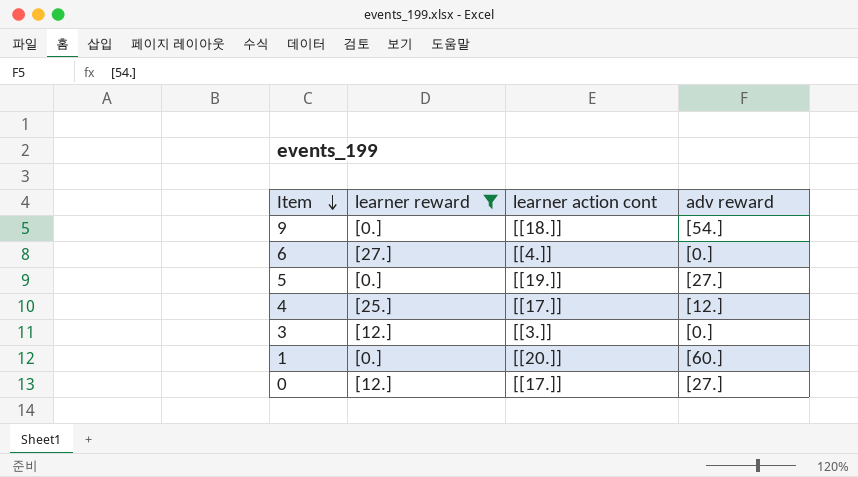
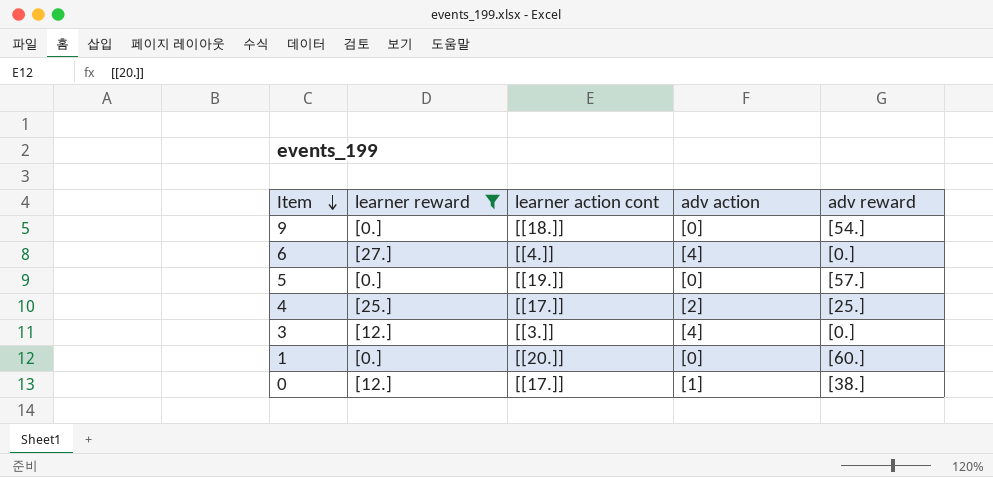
column adv action | position: none -> 4
5 | adv reward: [27.] -> [57.]
4 | adv reward: [12.] -> [25.]
0 | adv reward: [27.] -> [38.]

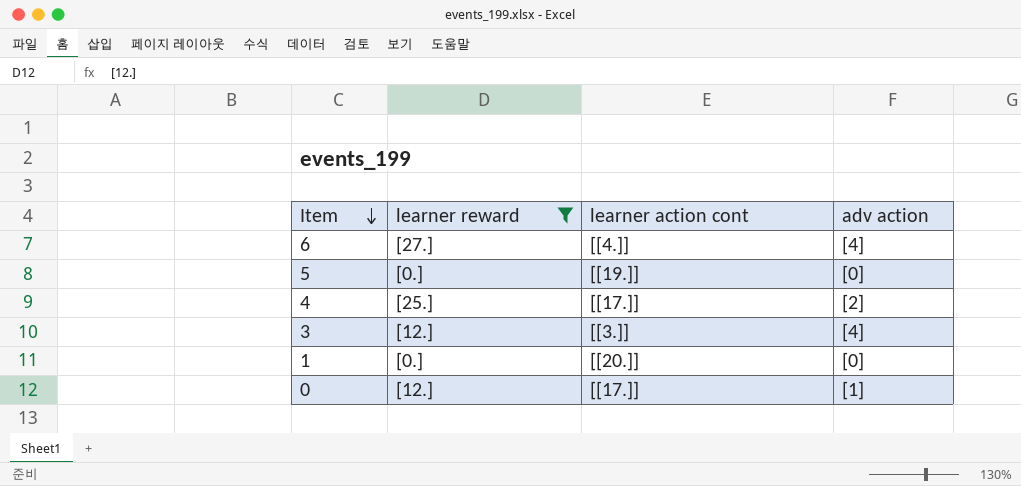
column adv reward | position: 5 -> none
row 9: [0.] | [[18.]] | [0] | [54.] -> none

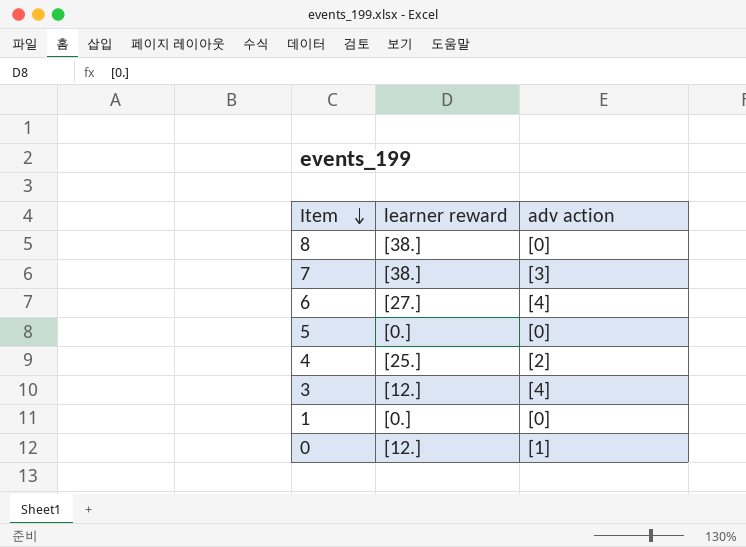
filter: learner reward != [38.] -> none
column learner action cont | position: 3 -> none

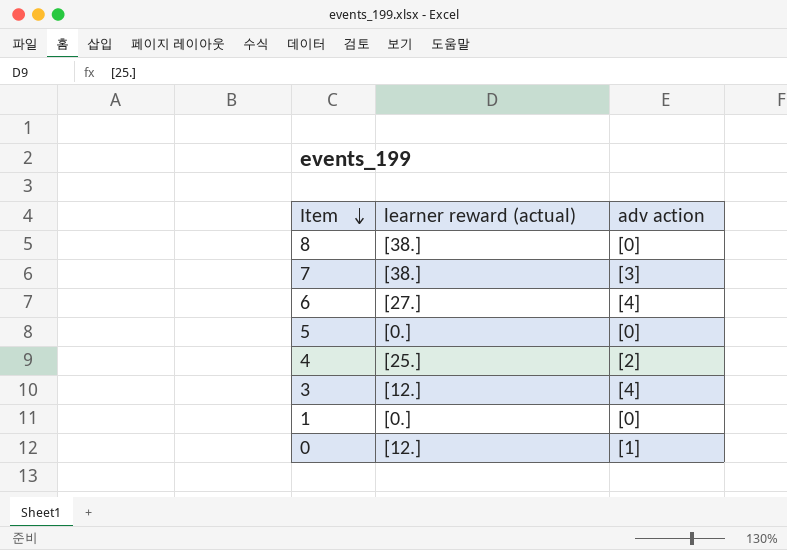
column name: learner reward -> learner reward (actual)

